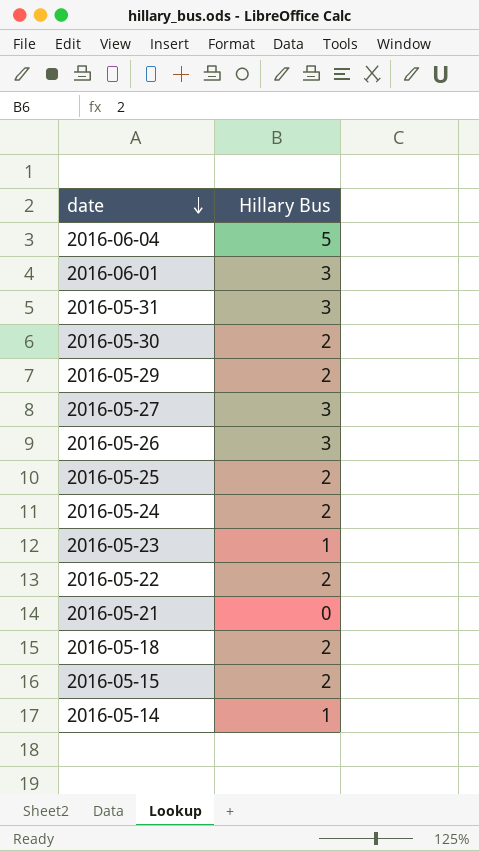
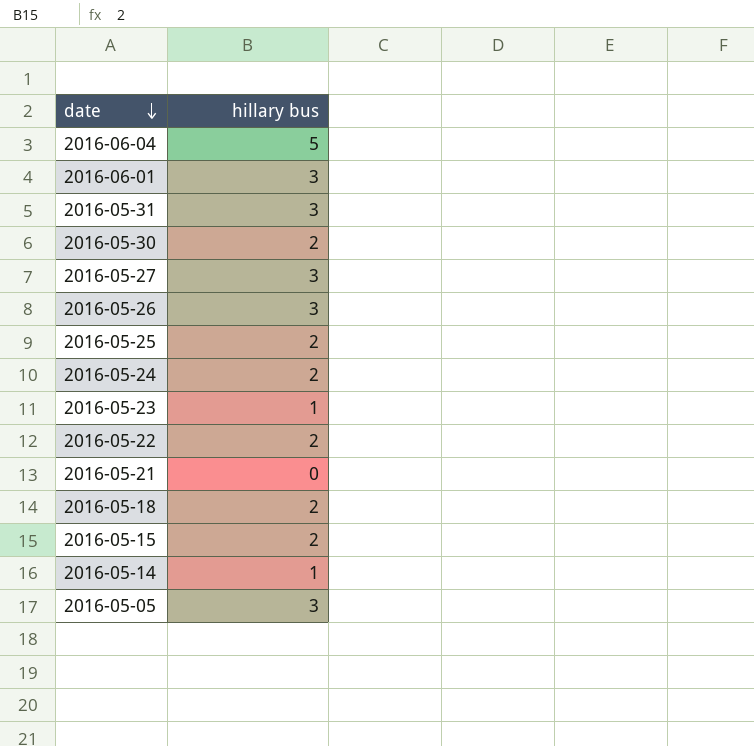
column name: Hillary Bus -> hillary bus
row 2016-05-29: 2 -> none
row 2016-05-05: none -> 3

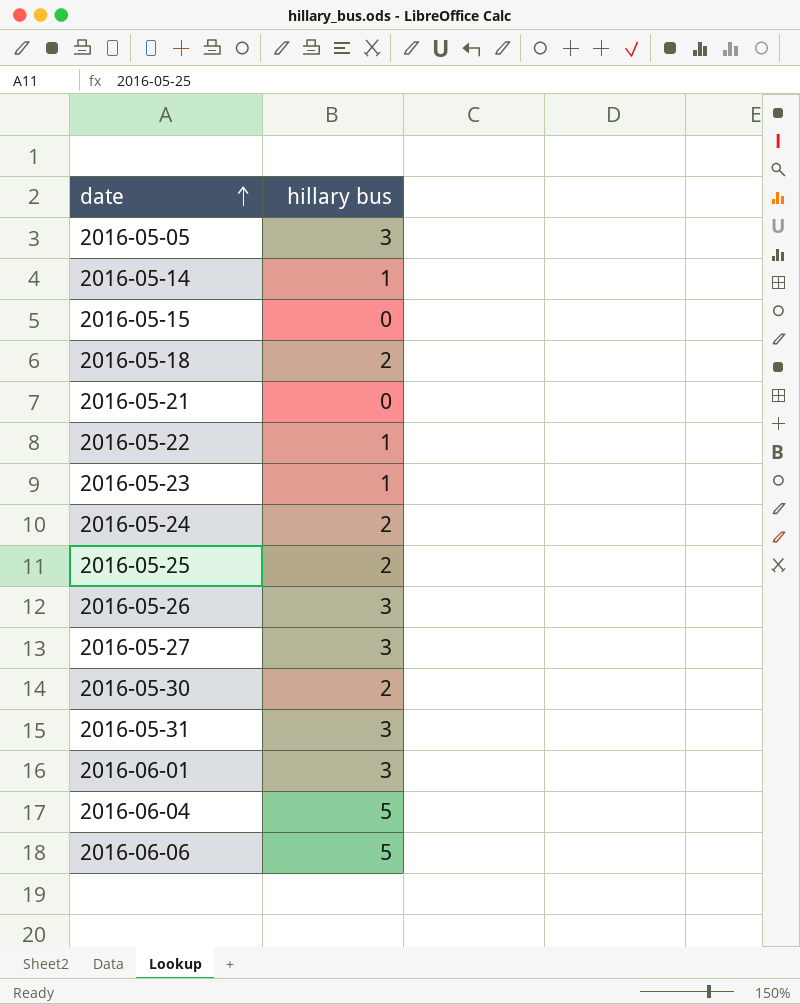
row order: date descending -> date ascending
2016-05-15 | hillary bus: 2 -> 0
2016-05-22 | hillary bus: 2 -> 1
row 2016-06-06: none -> 5

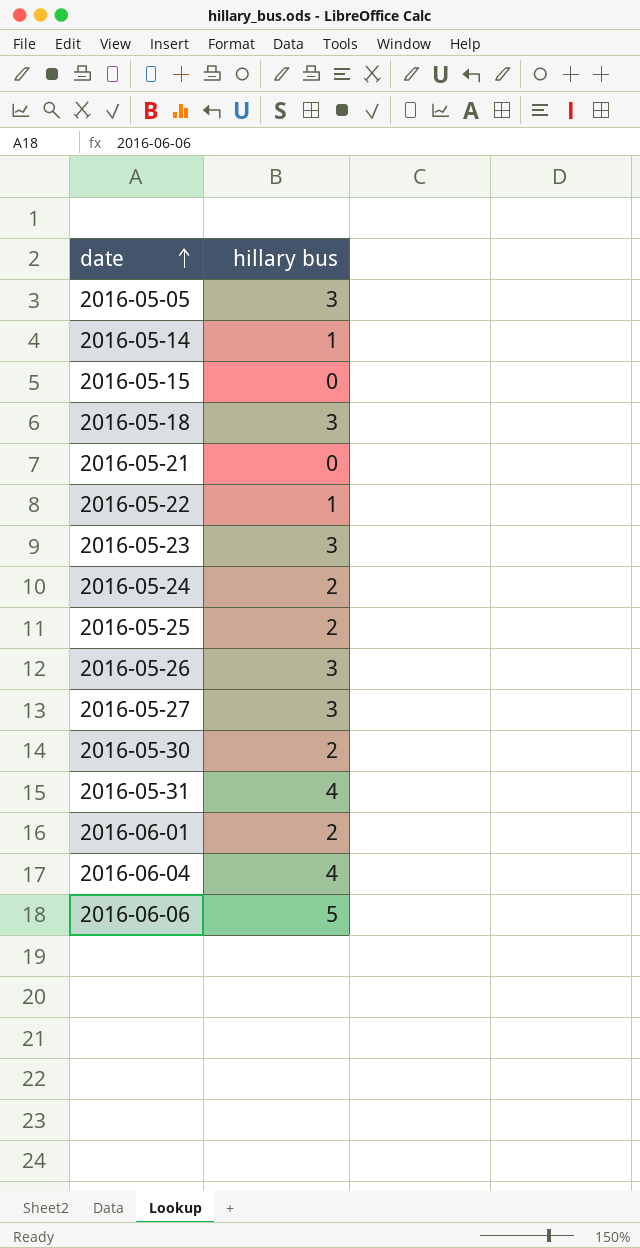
2016-05-18 | hillary bus: 2 -> 3
2016-05-23 | hillary bus: 1 -> 3
2016-05-31 | hillary bus: 3 -> 4
2016-06-01 | hillary bus: 3 -> 2
2016-06-04 | hillary bus: 5 -> 4

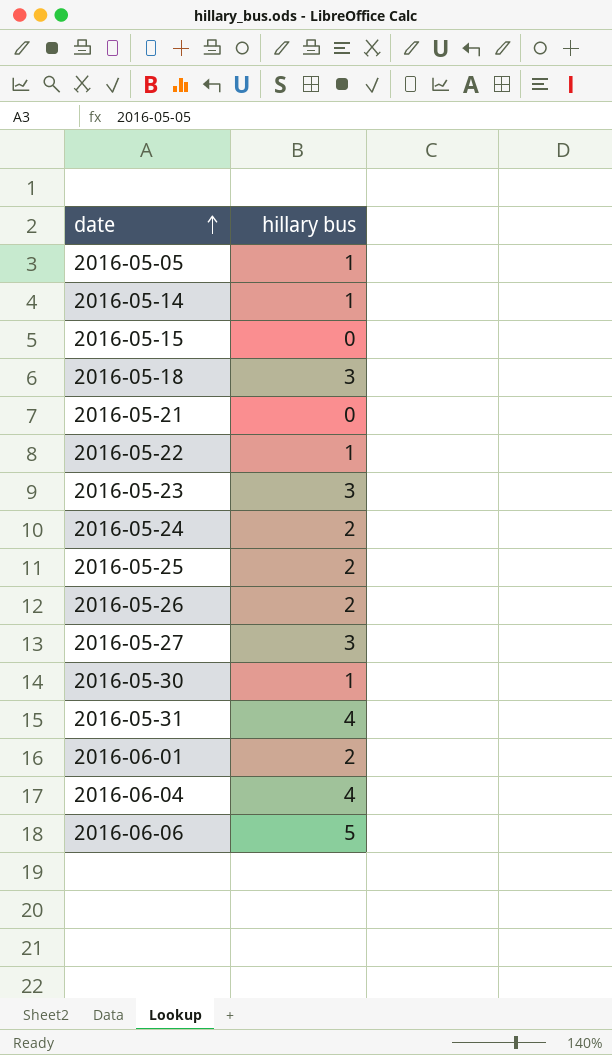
2016-05-05 | hillary bus: 3 -> 1
2016-05-26 | hillary bus: 3 -> 2
2016-05-30 | hillary bus: 2 -> 1

